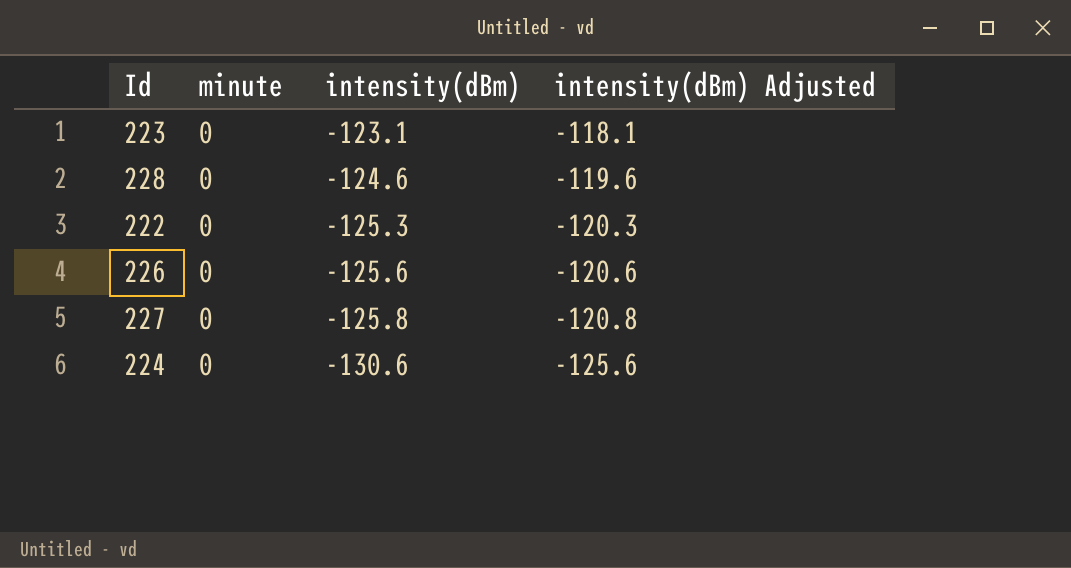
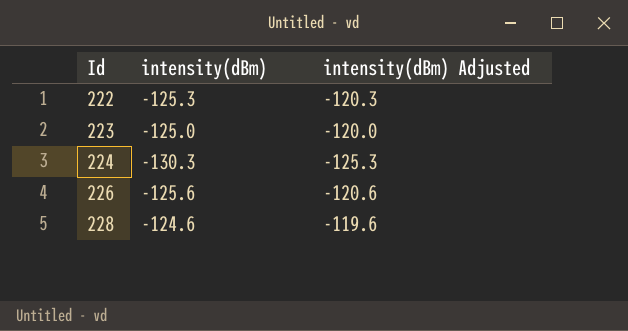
row order: intensity(dBm) descending -> Id ascending
column minute | position: 2 -> none
row 227: 0 | -125.8 | -120.8 -> none
223 | intensity(dBm): -123.1 -> -125.0
223 | intensity(dBm) Adjusted: -118.1 -> -120.0
224 | intensity(dBm): -130.6 -> -130.3
224 | intensity(dBm) Adjusted: -125.6 -> -125.3

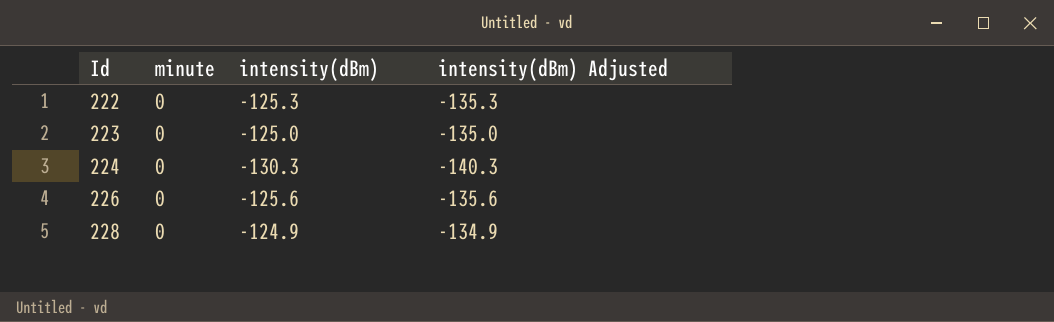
column minute | position: none -> 2
column intensity(dBm) Adjusted | formula: [intensity(dBm)] + 5 -> [intensity(dBm)] - 10
228 | intensity(dBm): -124.6 -> -124.9

